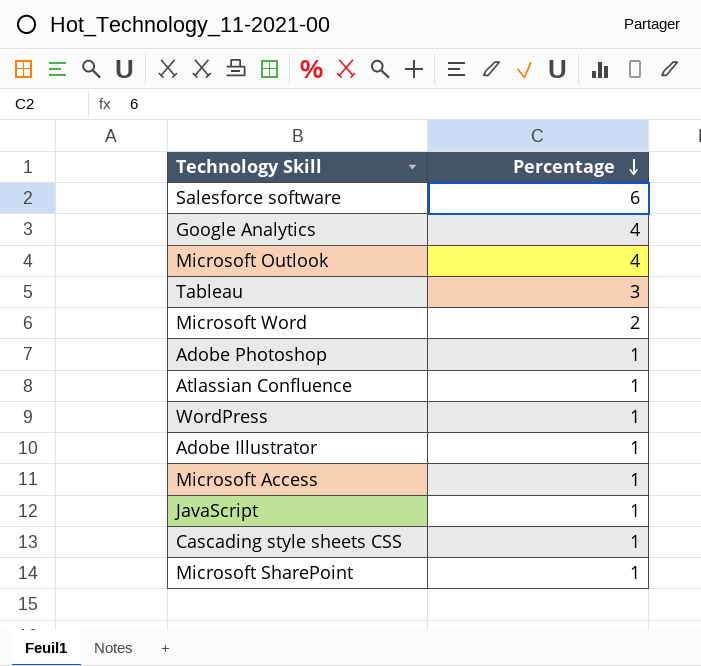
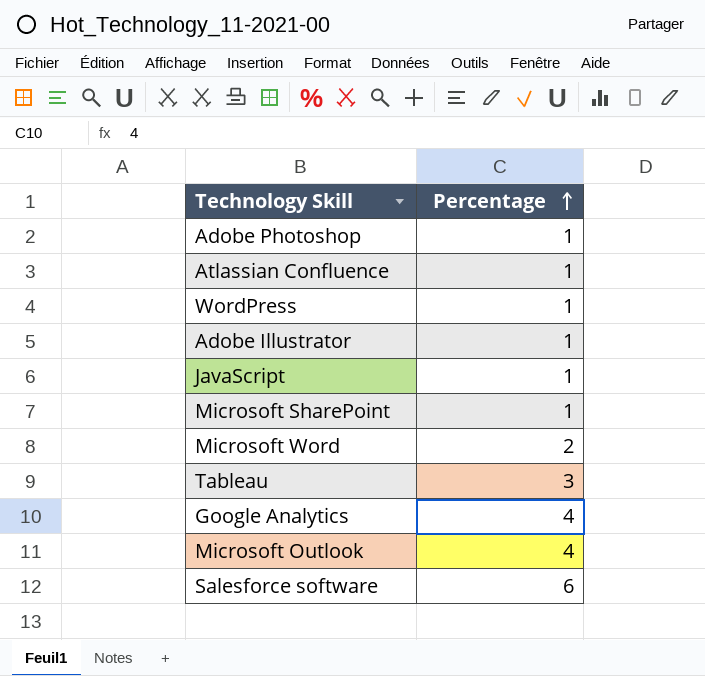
row order: Percentage descending -> Percentage ascending
row Microsoft Access: 1 -> none
row Cascading style sheets CSS: 1 -> none

